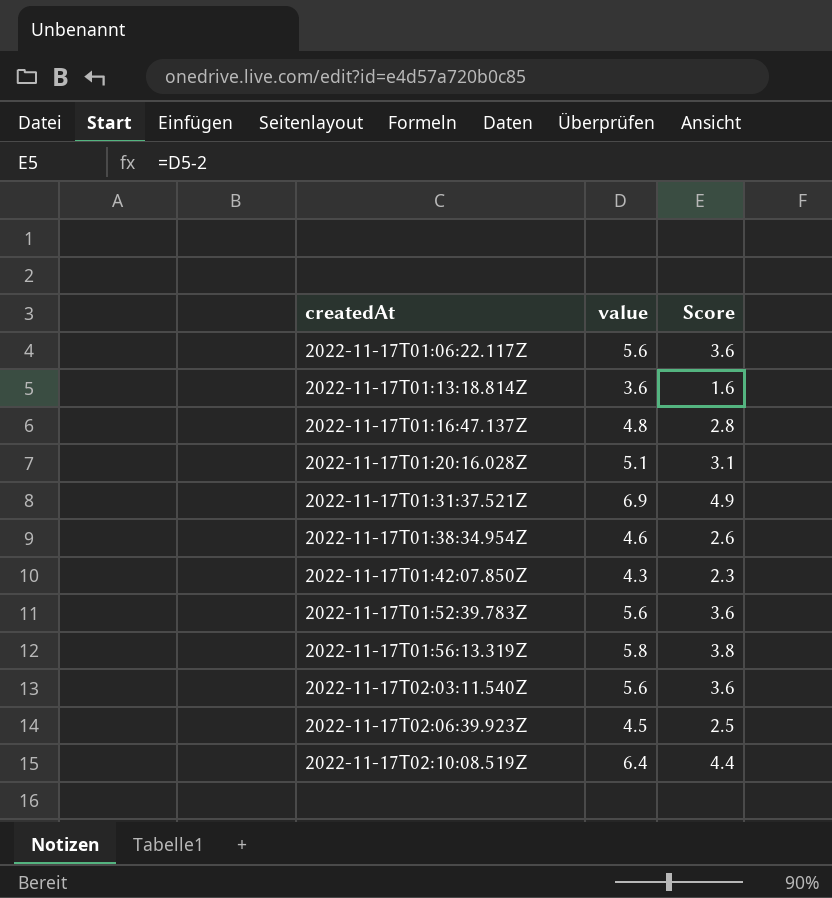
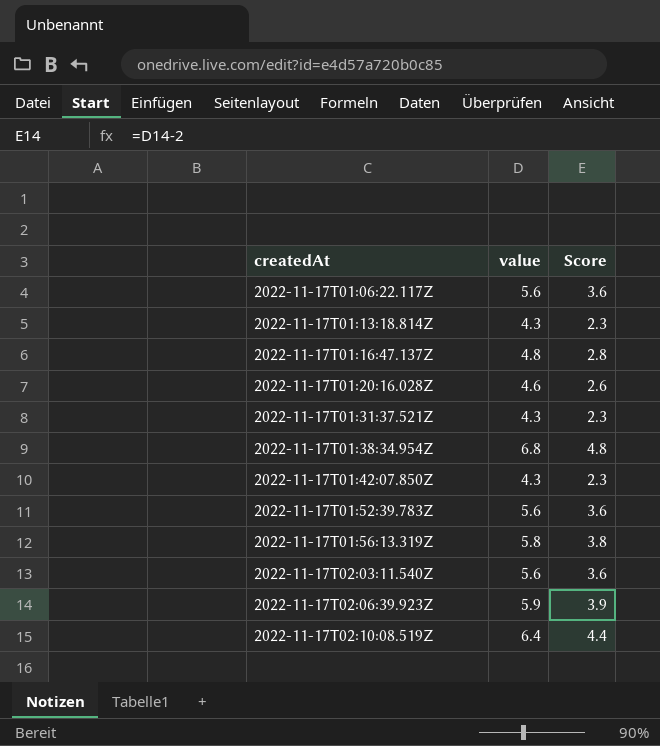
2022-11-17T01:13:18.814Z | value: 3.6 -> 4.3
2022-11-17T01:13:18.814Z | Score: 1.6 -> 2.3
2022-11-17T01:20:16.028Z | value: 5.1 -> 4.6
2022-11-17T01:20:16.028Z | Score: 3.1 -> 2.6
2022-11-17T01:31:37.521Z | value: 6.9 -> 4.3
2022-11-17T01:31:37.521Z | Score: 4.9 -> 2.3
2022-11-17T01:38:34.954Z | value: 4.6 -> 6.8
2022-11-17T01:38:34.954Z | Score: 2.6 -> 4.8
2022-11-17T02:06:39.923Z | value: 4.5 -> 5.9
2022-11-17T02:06:39.923Z | Score: 2.5 -> 3.9

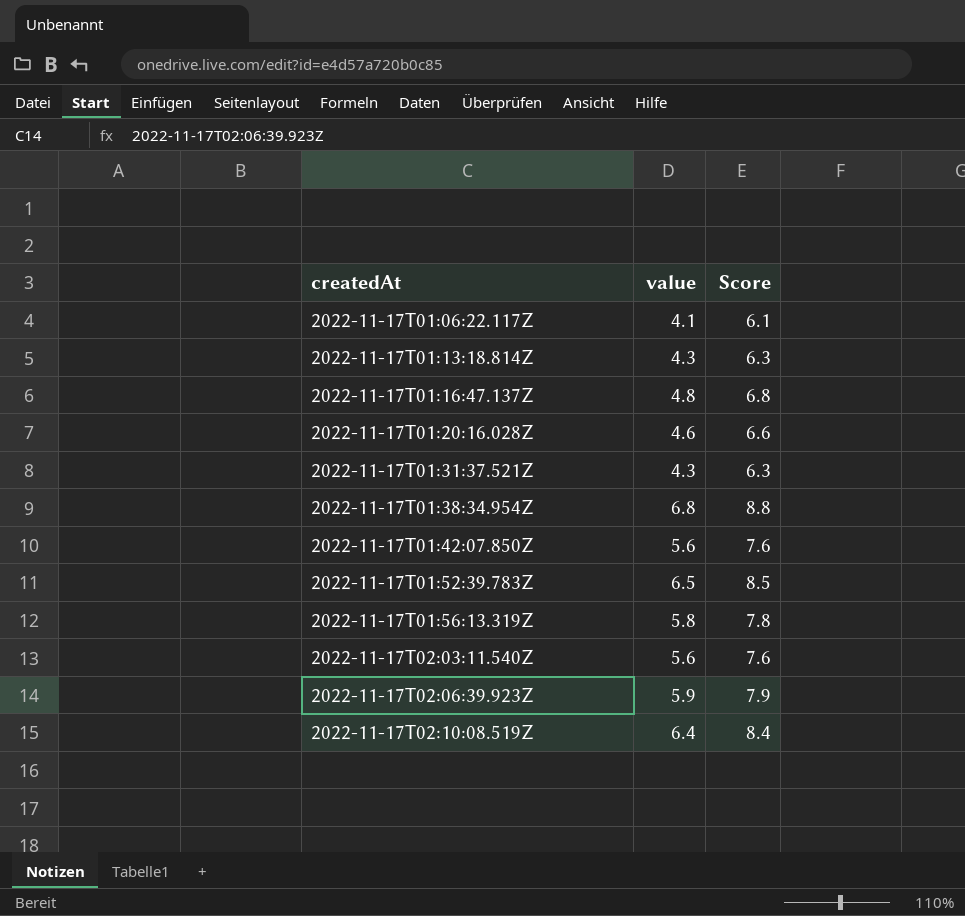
column Score | formula: [value] - 2 -> [value] + 2
2022-11-17T01:06:22.117Z | value: 5.6 -> 4.1
2022-11-17T01:42:07.850Z | value: 4.3 -> 5.6
2022-11-17T01:52:39.783Z | value: 5.6 -> 6.5

